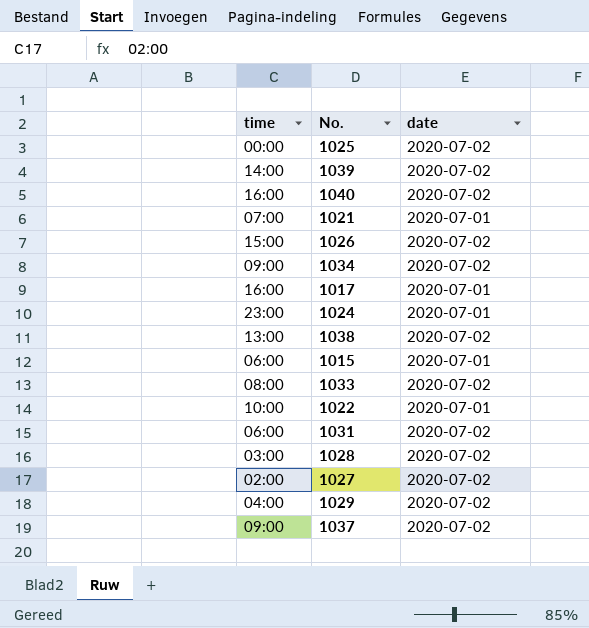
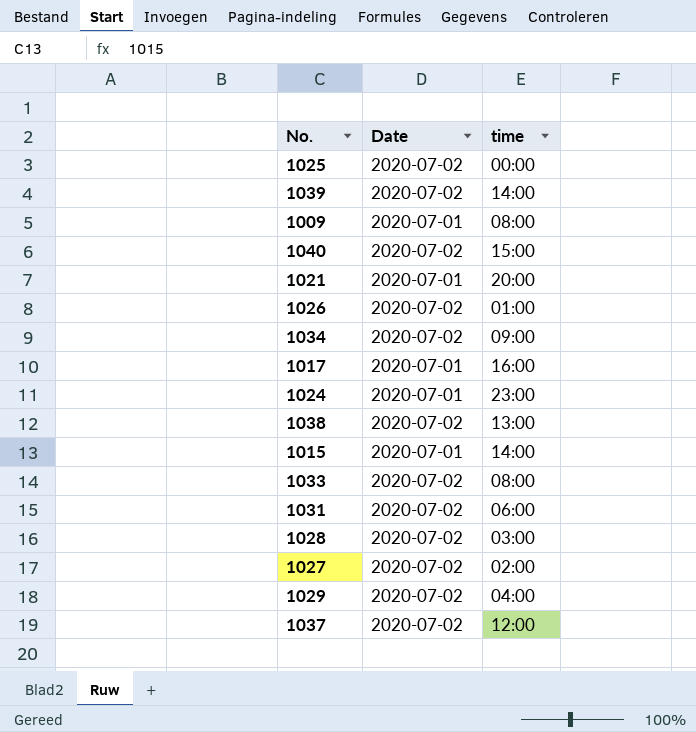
column name: date -> Date
column time | position: 1 -> 3
row 1022: 10:00 | 2020-07-01 -> none
row 1009: none -> 2020-07-01 | 08:00
1040 | time: 16:00 -> 15:00
1021 | time: 07:00 -> 20:00
1026 | time: 15:00 -> 01:00
1015 | time: 06:00 -> 14:00
1037 | time: 09:00 -> 12:00

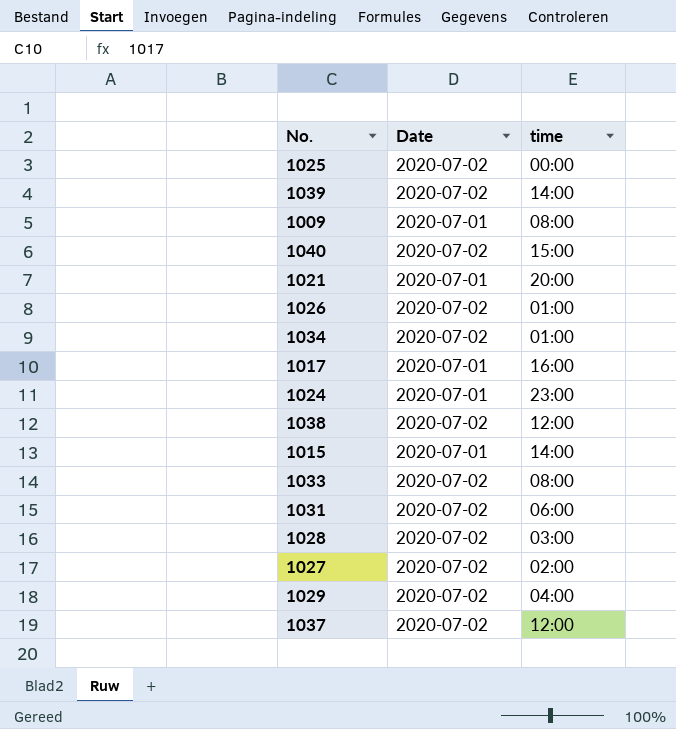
1034 | time: 09:00 -> 01:00
1038 | time: 13:00 -> 12:00

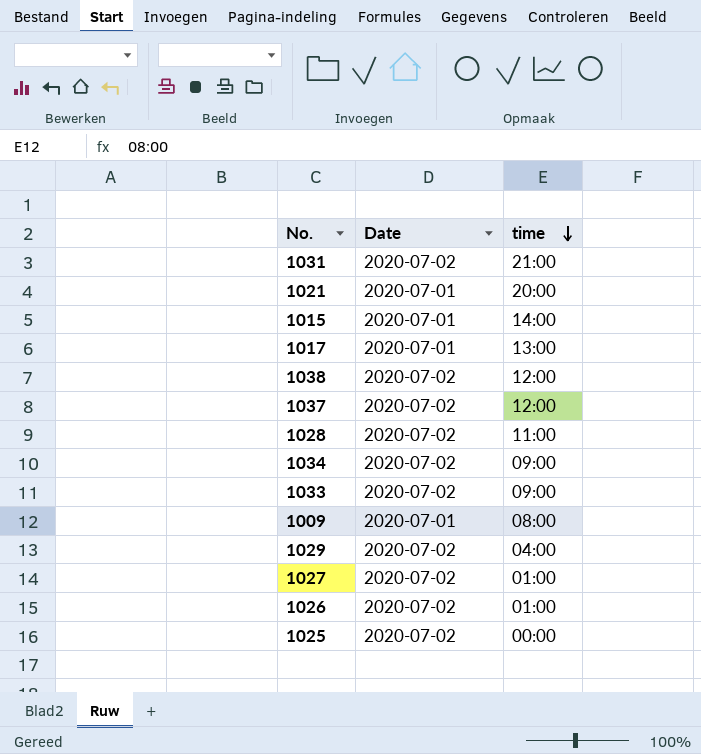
row order: none -> time descending
row 1039: 2020-07-02 | 14:00 -> none
row 1040: 2020-07-02 | 15:00 -> none
row 1024: 2020-07-01 | 23:00 -> none
1031 | time: 06:00 -> 21:00
1017 | time: 16:00 -> 13:00
1028 | time: 03:00 -> 11:00
1034 | time: 01:00 -> 09:00
1033 | time: 08:00 -> 09:00
1027 | time: 02:00 -> 01:00

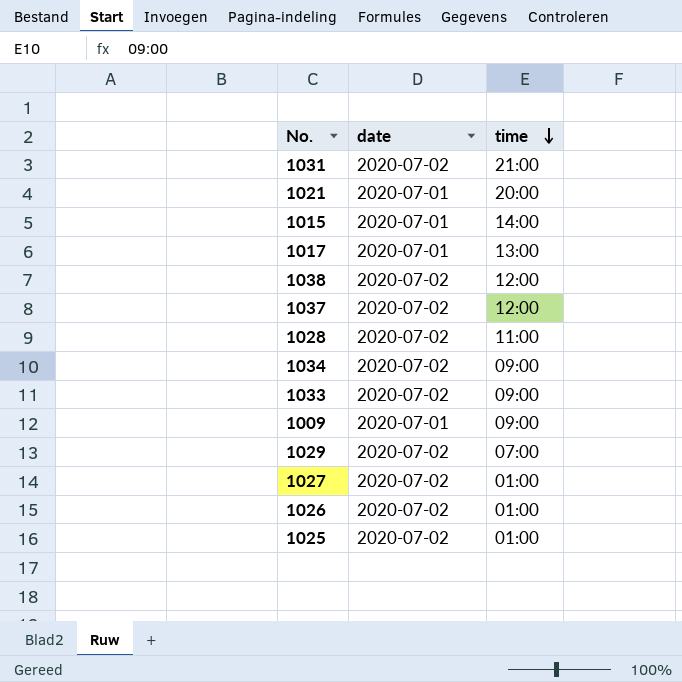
column name: Date -> date
1009 | time: 08:00 -> 09:00
1029 | time: 04:00 -> 07:00
1025 | time: 00:00 -> 01:00

